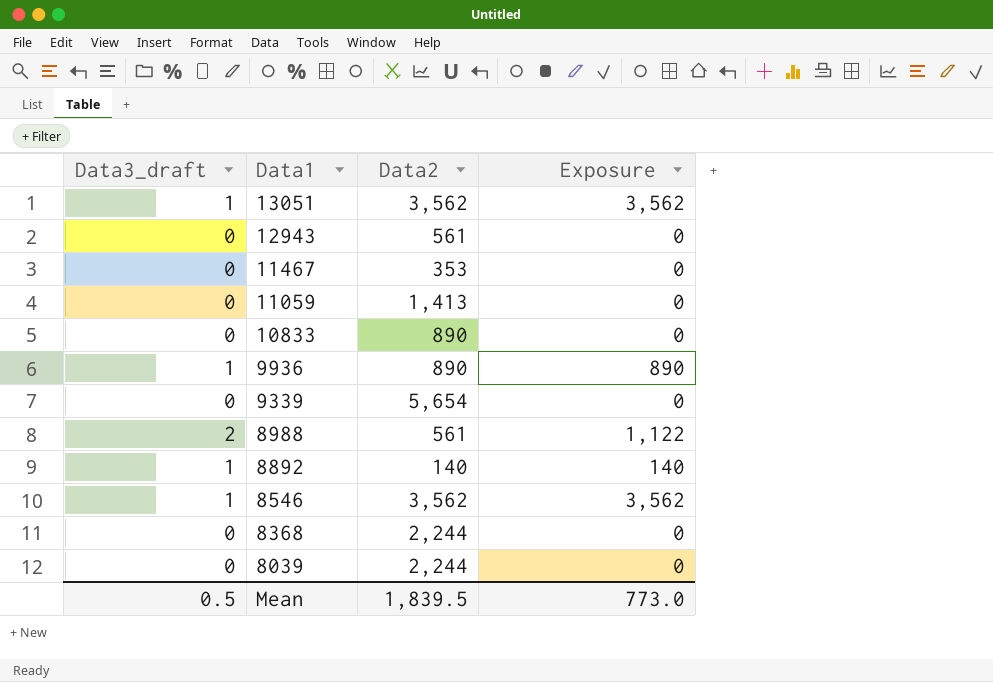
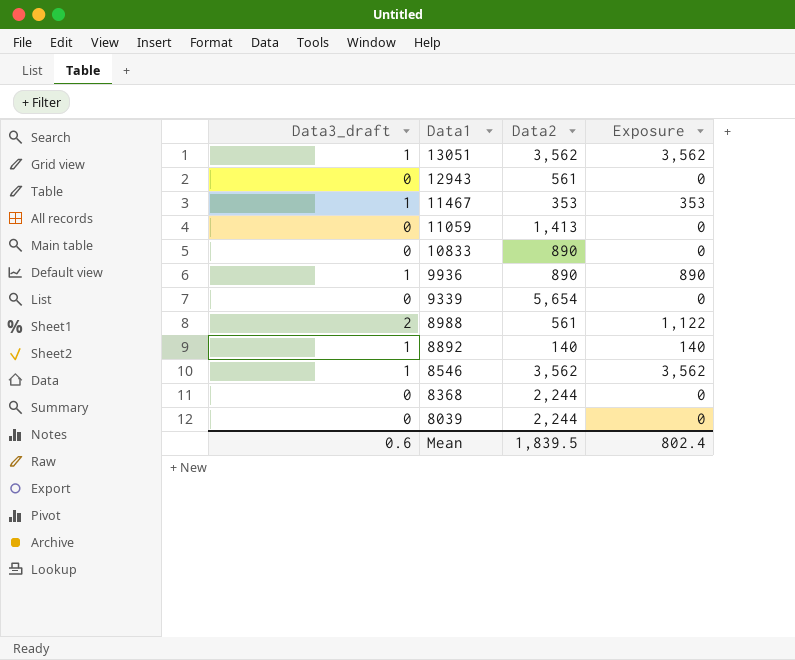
11467 | Data3_draft: 0 -> 1
11467 | Exposure: 0 -> 353
Mean | Data3_draft: 0.5 -> 0.6
Mean | Exposure: 773.0 -> 802.4

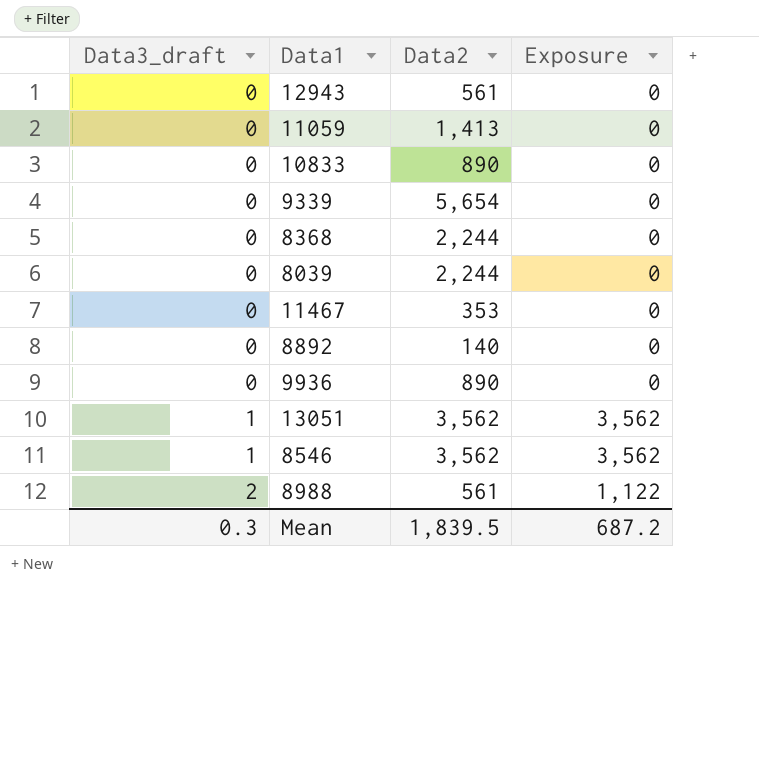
row order: Data1 descending -> Data3_draft ascending
11467 | Data3_draft: 1 -> 0
11467 | Exposure: 353 -> 0
8892 | Data3_draft: 1 -> 0
8892 | Exposure: 140 -> 0
9936 | Data3_draft: 1 -> 0
9936 | Exposure: 890 -> 0
Mean | Data3_draft: 0.6 -> 0.3
Mean | Exposure: 802.4 -> 687.2

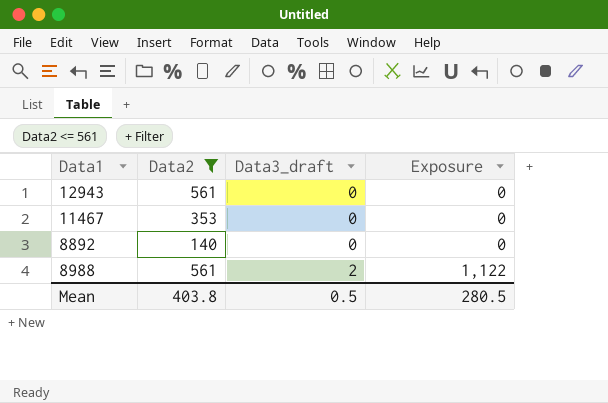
filter: none -> Data2 <= 561
column Data3_draft | position: 1 -> 3
Mean | Data2: 1,839.5 -> 403.8
Mean | Data3_draft: 0.3 -> 0.5
Mean | Exposure: 687.2 -> 280.5

